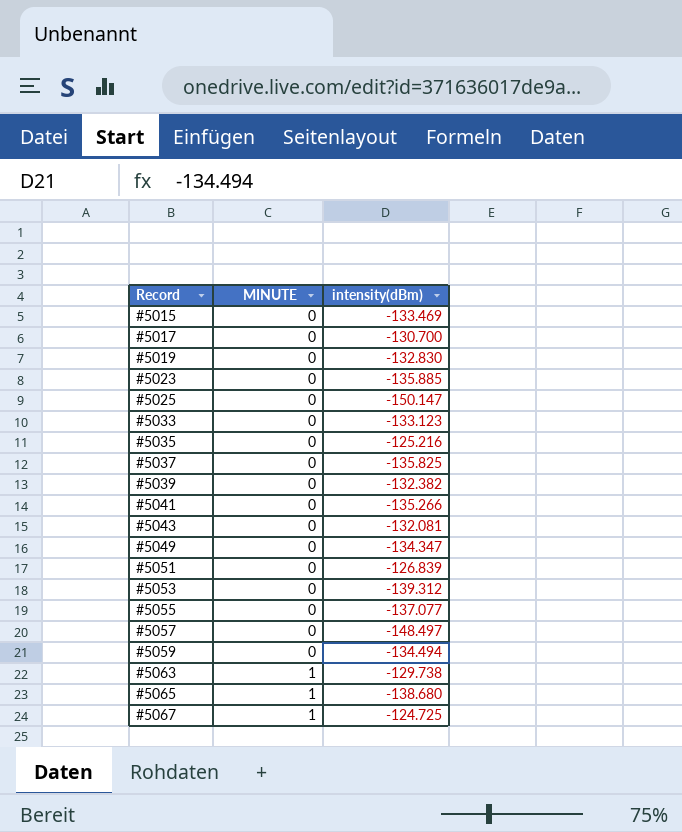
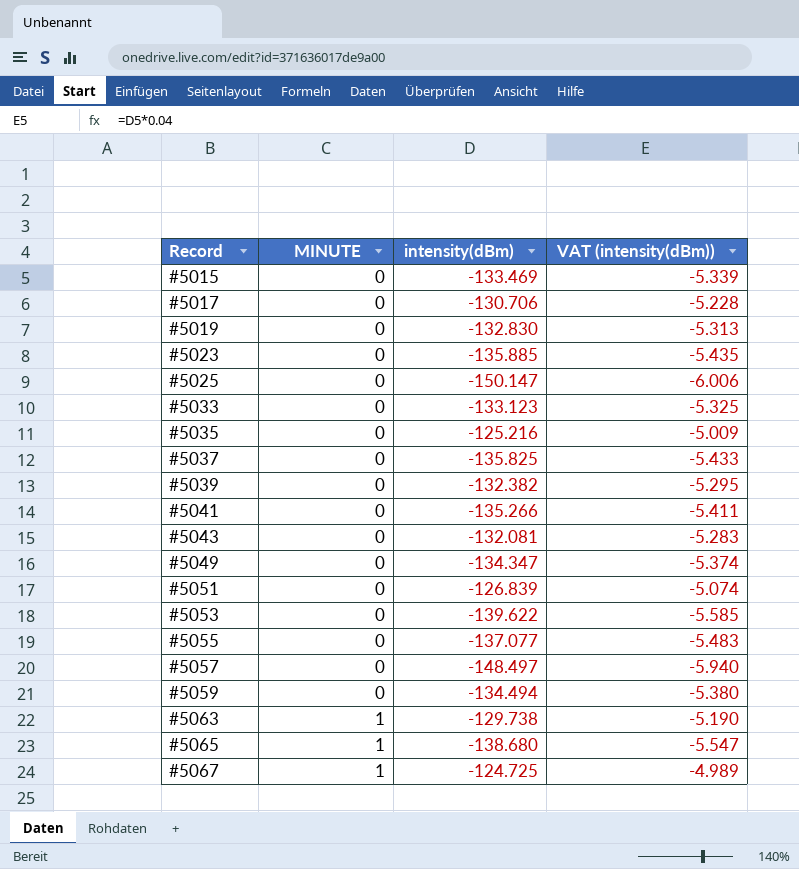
column VAT (intensity(dBm)) | formula: none -> [intensity(dBm)] * 0.04
#5017 | intensity(dBm): -130.700 -> -130.706
#5053 | intensity(dBm): -139.312 -> -139.622

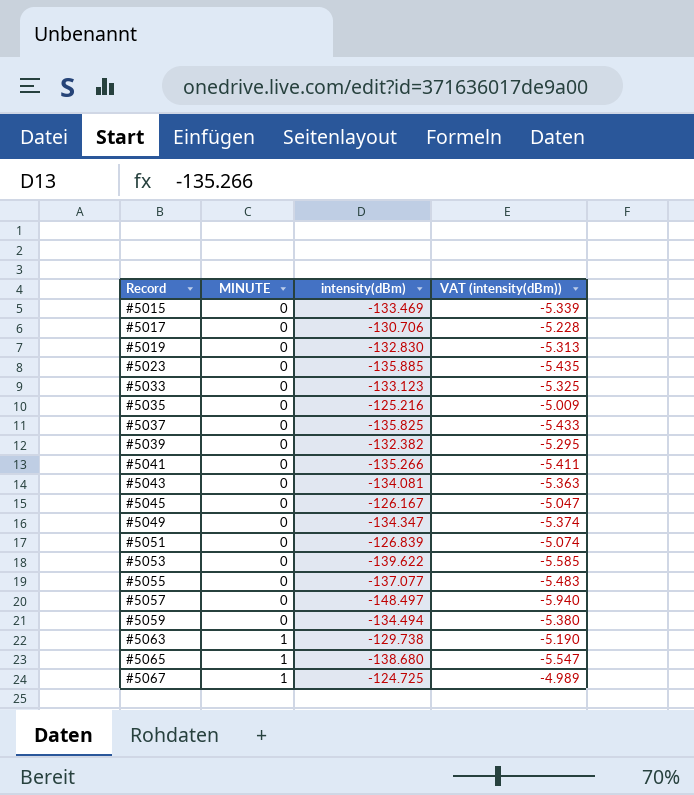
row #5025: 0 | -150.147 | -6.006 -> none
#5043 | intensity(dBm): -132.081 -> -134.081
#5043 | VAT (intensity(dBm)): -5.283 -> -5.363
row #5045: none -> 0 | -126.167 | -5.047

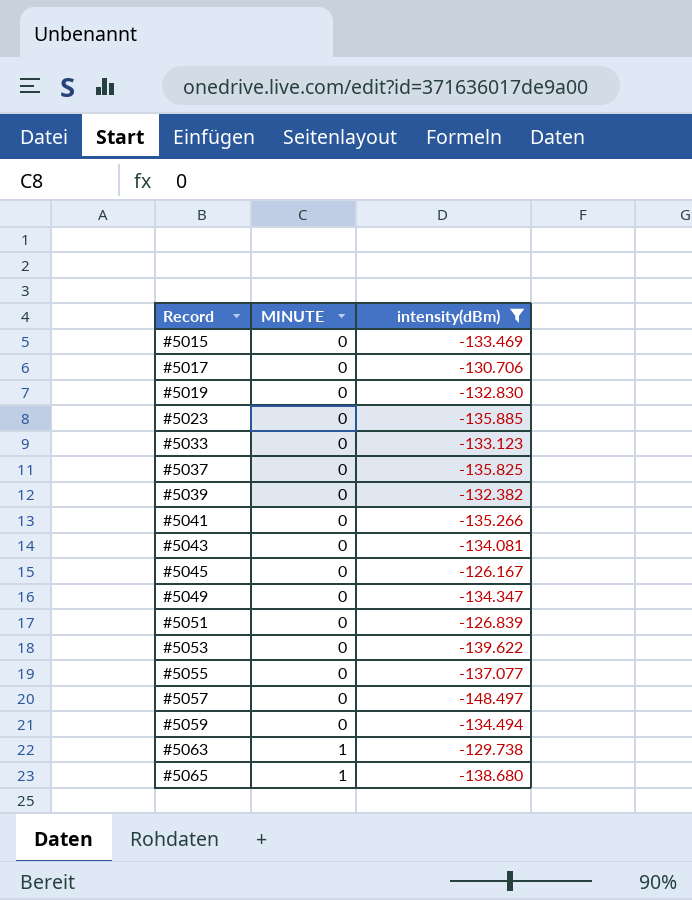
filter: none -> intensity(dBm) <= -126.167
column VAT (intensity(dBm)) | formula: [intensity(dBm)] * 0.04 -> none

